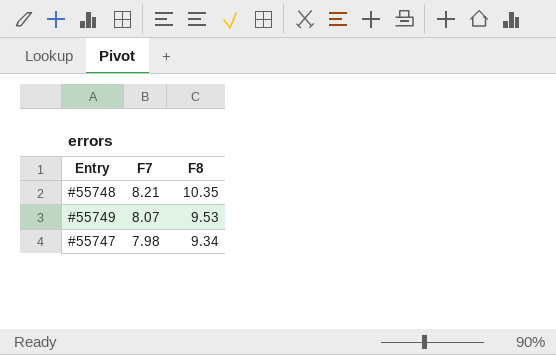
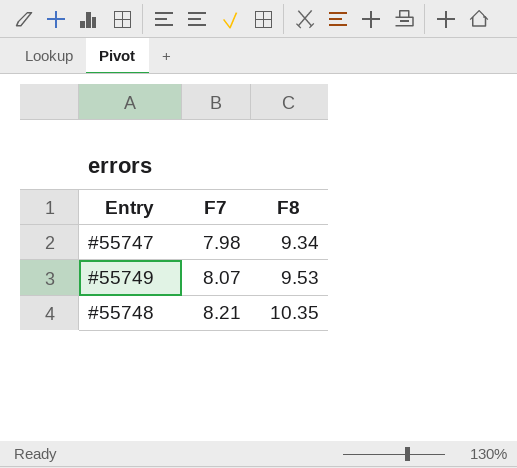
row order: F7 descending -> F7 ascending

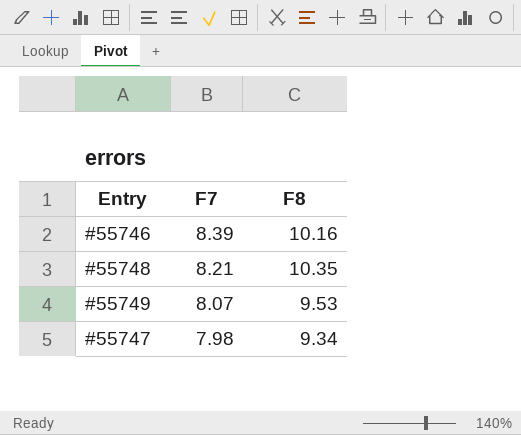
row order: F7 ascending -> F7 descending
row #55746: none -> 8.39 | 10.16

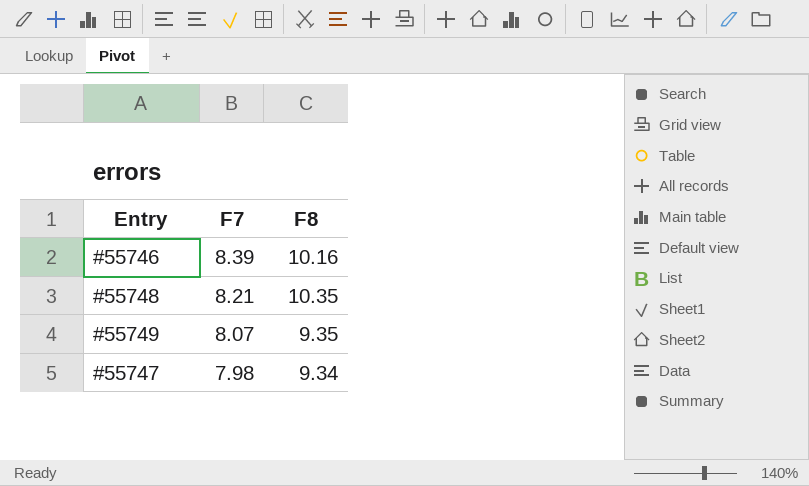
#55749 | F8: 9.53 -> 9.35

